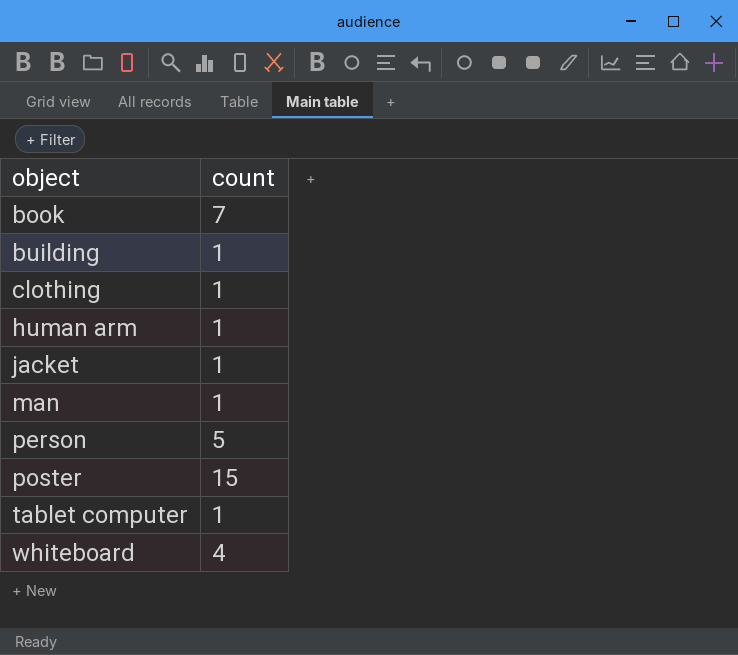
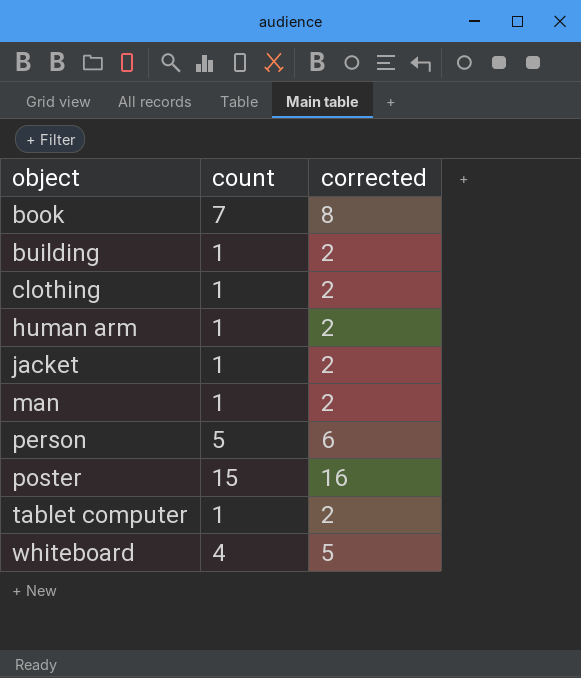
column corrected | formula: none -> [count] + 1

